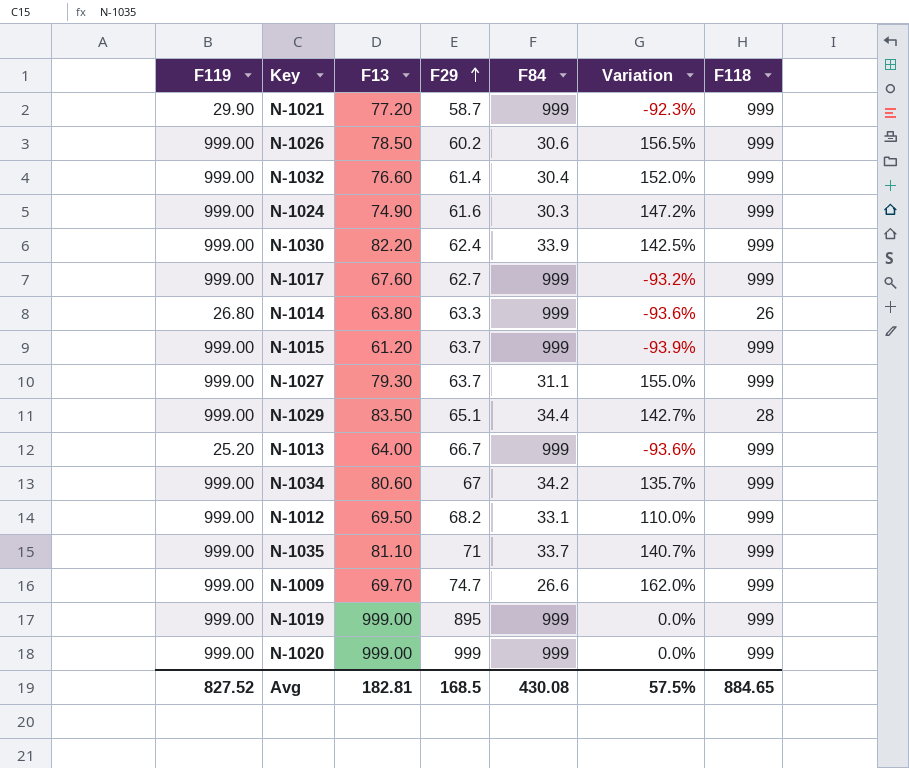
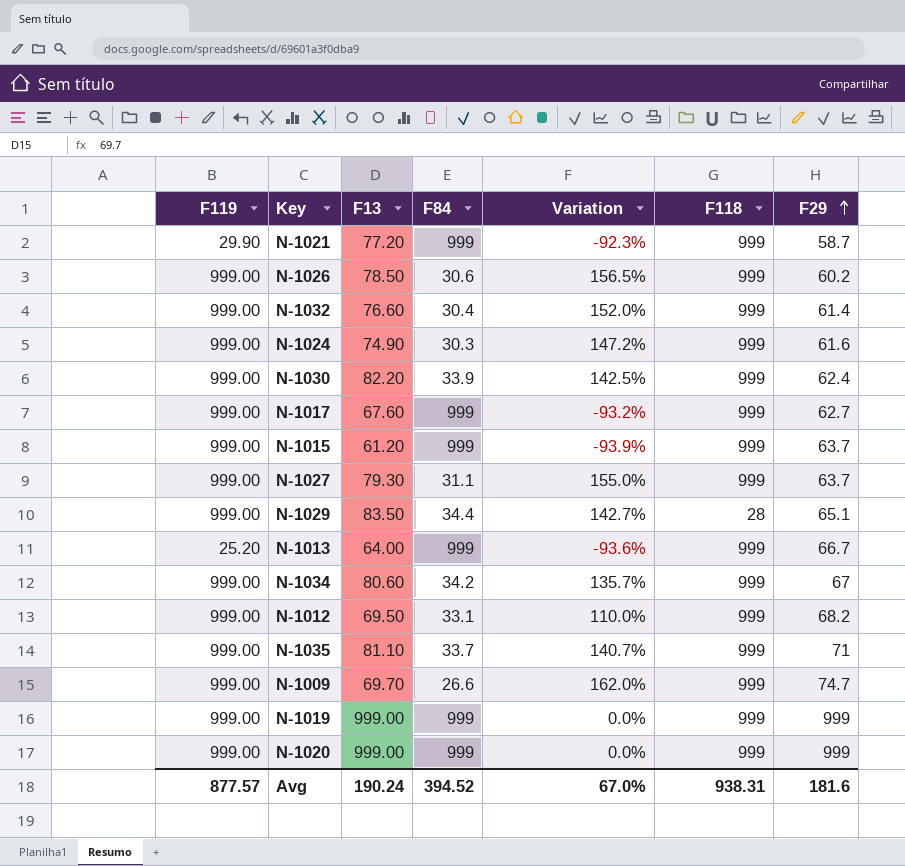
column F29 | position: 4 -> 7
row N-1014: 26.80 | 63.80 | 63.3 | 999 | -93.6% | 26 -> none
N-1019 | F29: 895 -> 999
Avg | F119: 827.52 -> 877.57
Avg | F13: 182.81 -> 190.24
Avg | F84: 430.08 -> 394.52
Avg | Variation: 57.5% -> 67.0%
Avg | F118: 884.65 -> 938.31
Avg | F29: 168.5 -> 181.6

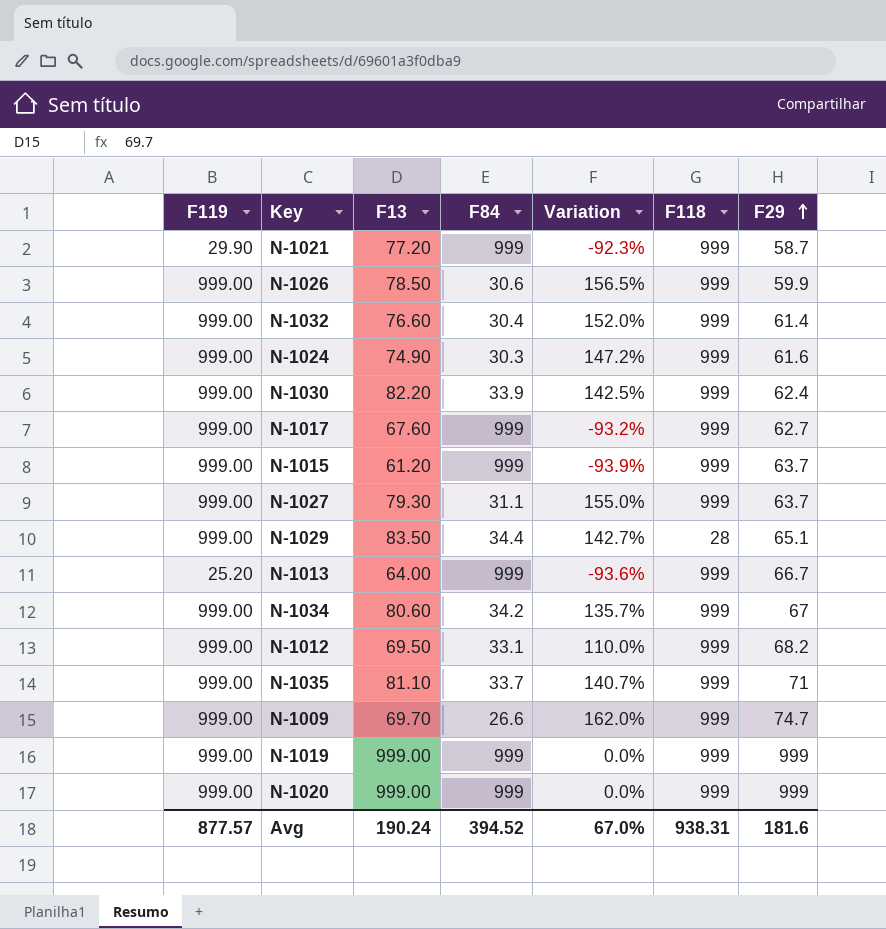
N-1026 | F29: 60.2 -> 59.9

